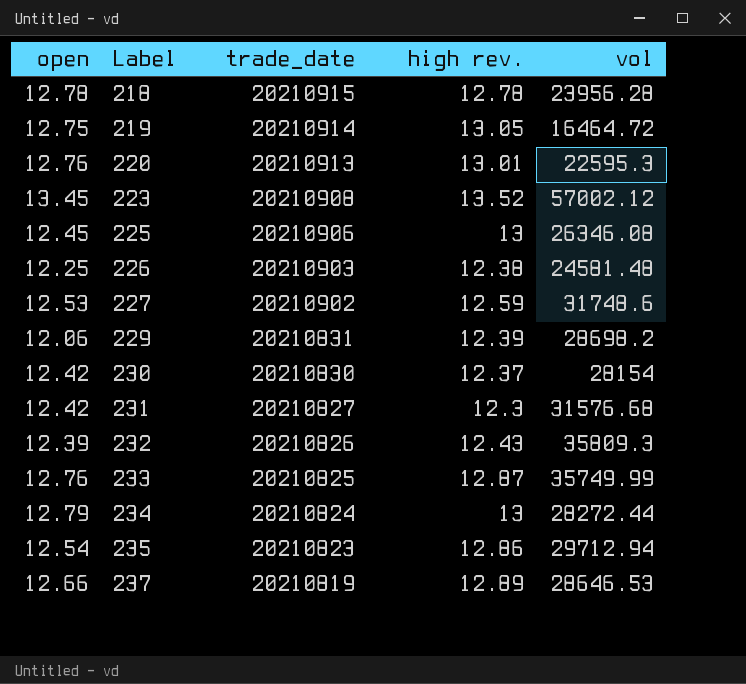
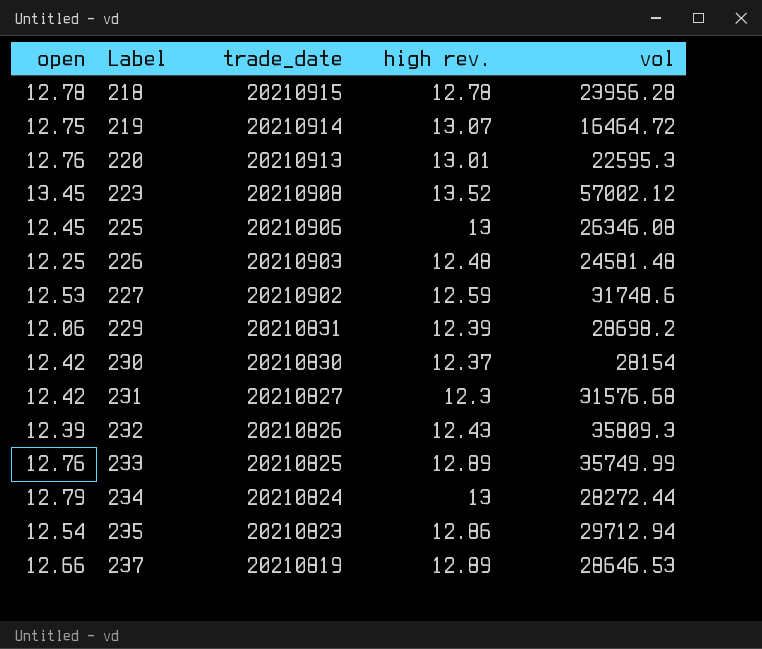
219 | high rev.: 13.05 -> 13.07
226 | high rev.: 12.38 -> 12.48
233 | high rev.: 12.87 -> 12.89

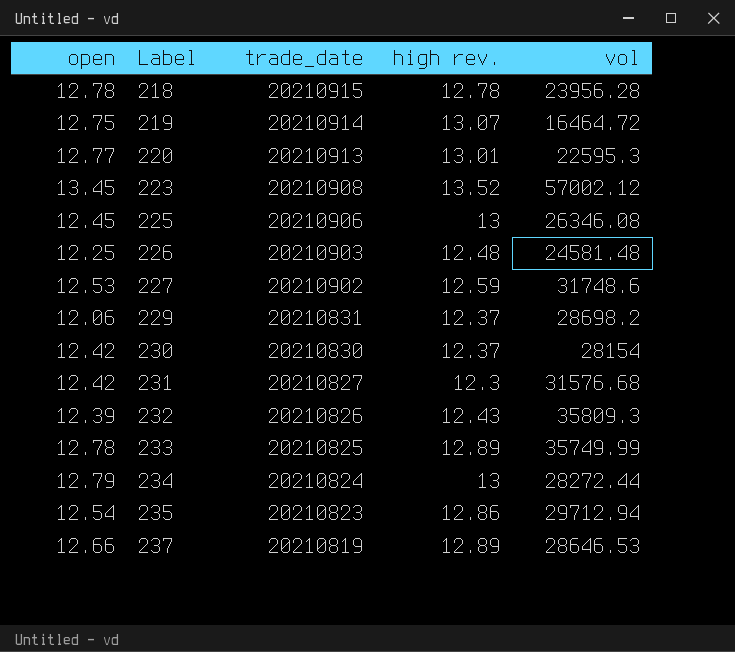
220 | open: 12.76 -> 12.77
229 | high rev.: 12.39 -> 12.37
233 | open: 12.76 -> 12.78

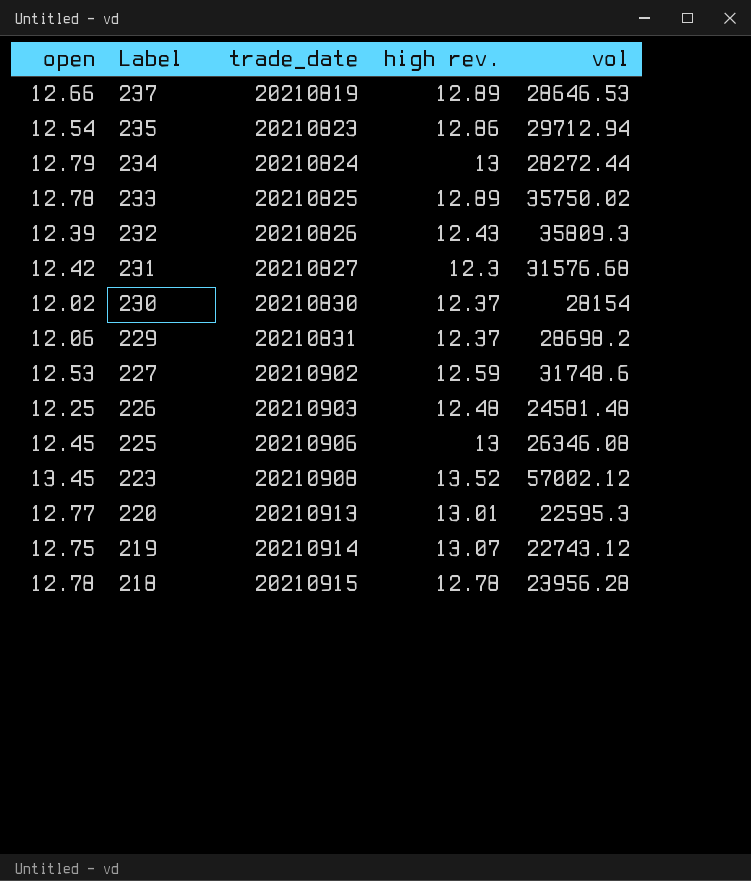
row order: Label ascending -> Label descending
233 | vol: 35749.99 -> 35750.02
230 | open: 12.42 -> 12.02
219 | vol: 16464.72 -> 22743.12

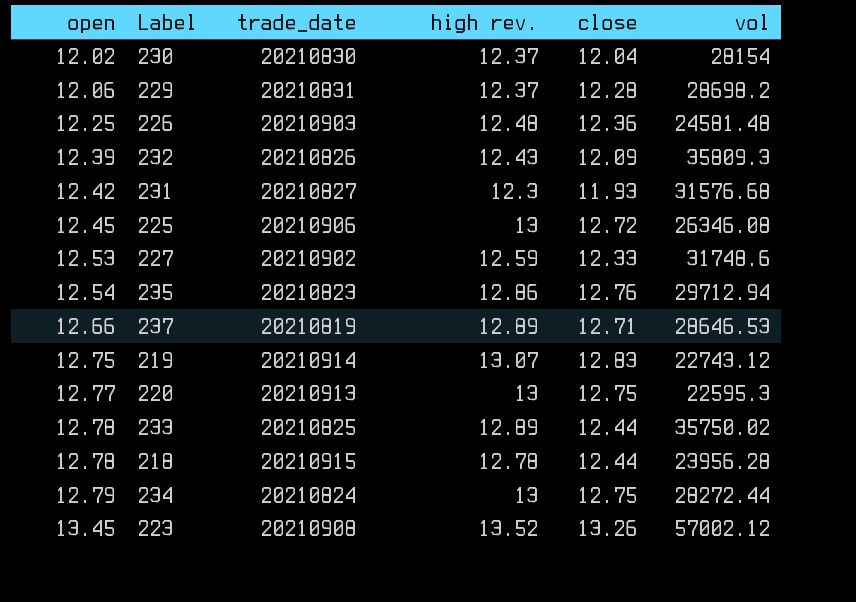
row order: Label descending -> open ascending
column close | position: none -> 5
220 | high rev.: 13.01 -> 13

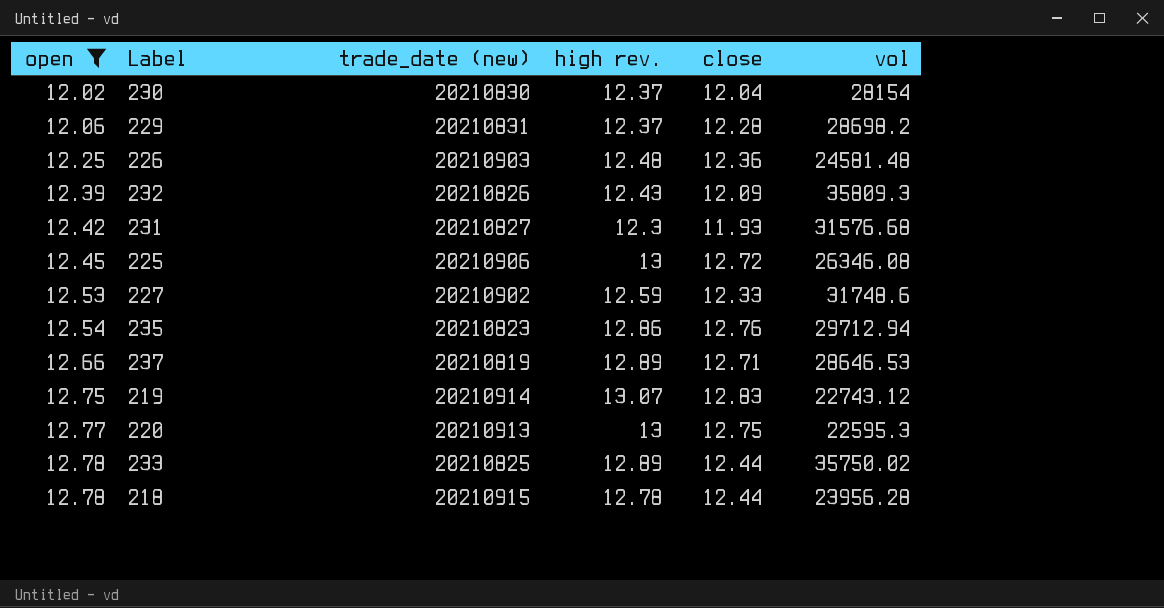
filter: none -> open <= 12.78
column name: trade_date -> trade_date (new)

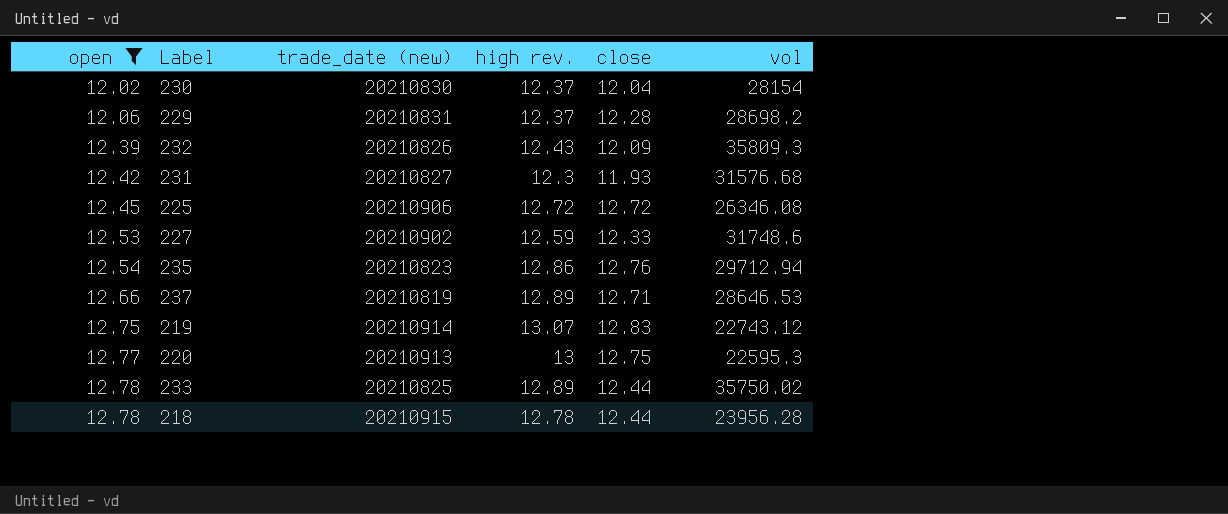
row 226: 12.25 | 20210903 | 12.48 | 12.36 | 24581.48 -> none
225 | high rev.: 13 -> 12.72

